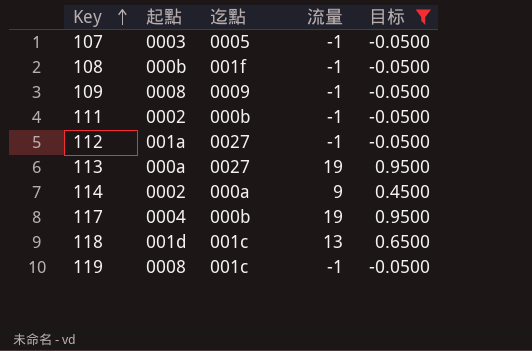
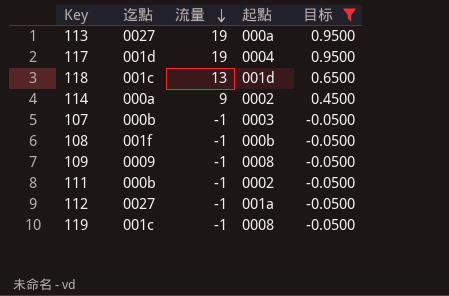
row order: Key ascending -> 流量 descending
column 起點 | position: 2 -> 4
117 | 迄點: 000b -> 001d
107 | 迄點: 0005 -> 000b

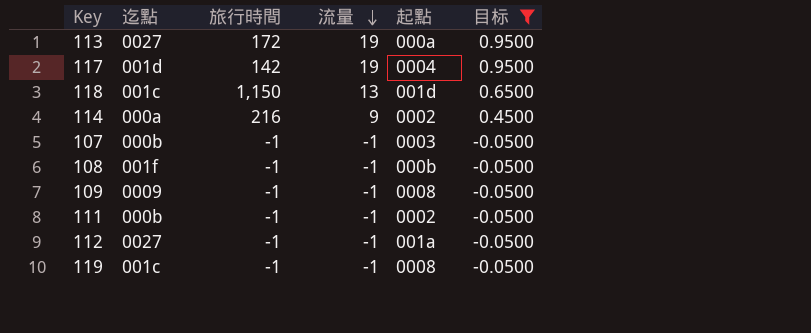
column 旅行時間 | position: none -> 3

